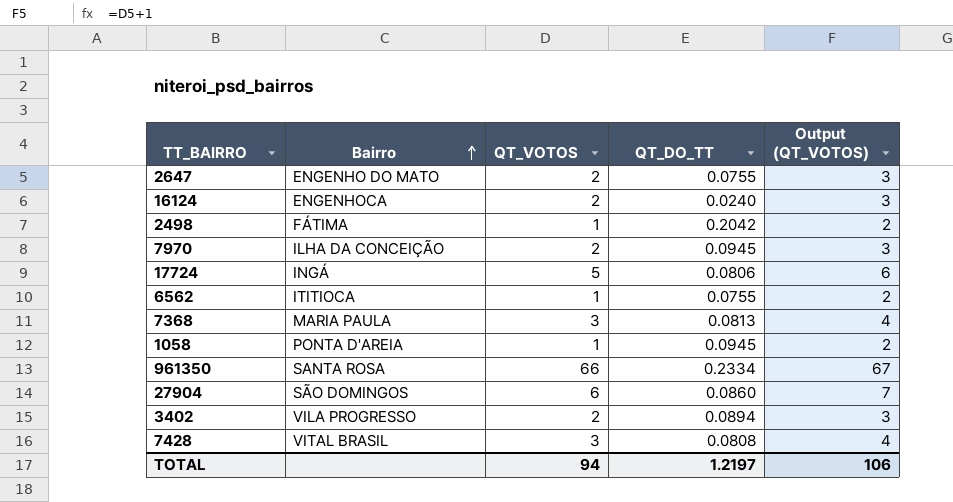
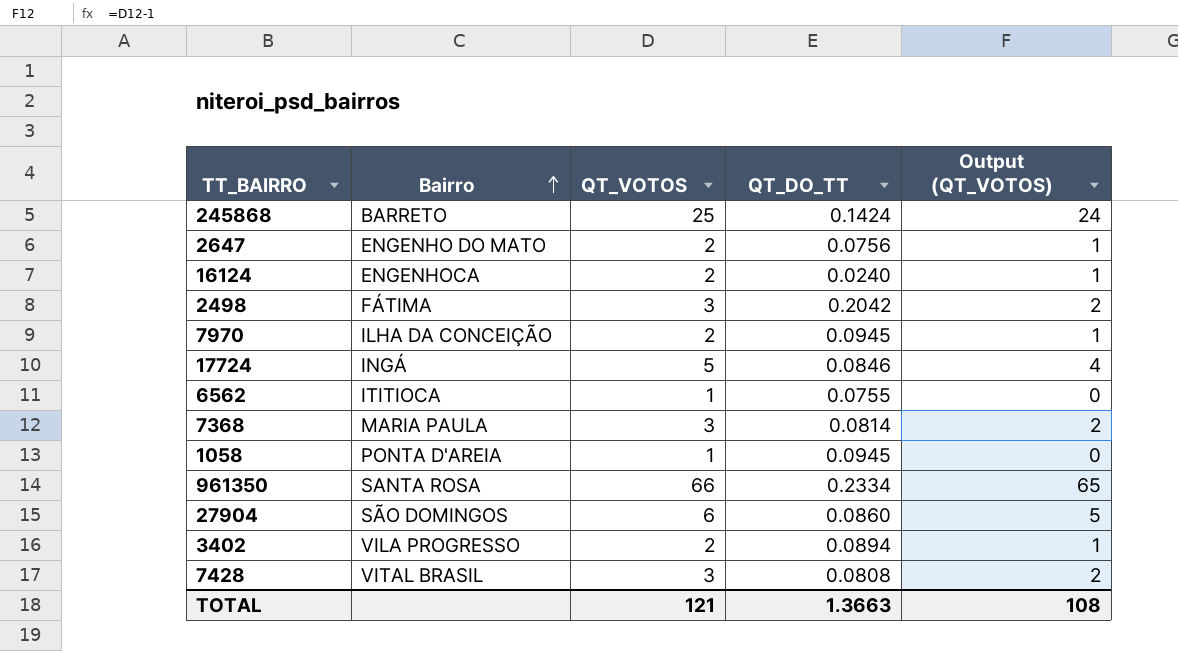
column Output (QT_VOTOS) | formula: [QT_VOTOS] + 1 -> [QT_VOTOS] - 1
row 245868: none -> BARRETO | 25 | 0.1424 | 24
2647 | QT_DO_TT: 0.0755 -> 0.0756
2498 | QT_VOTOS: 1 -> 3
17724 | QT_DO_TT: 0.0806 -> 0.0846
7368 | QT_DO_TT: 0.0813 -> 0.0814
TOTAL | QT_VOTOS: 94 -> 121
TOTAL | QT_DO_TT: 1.2197 -> 1.3663
TOTAL | Output (QT_VOTOS): 106 -> 108

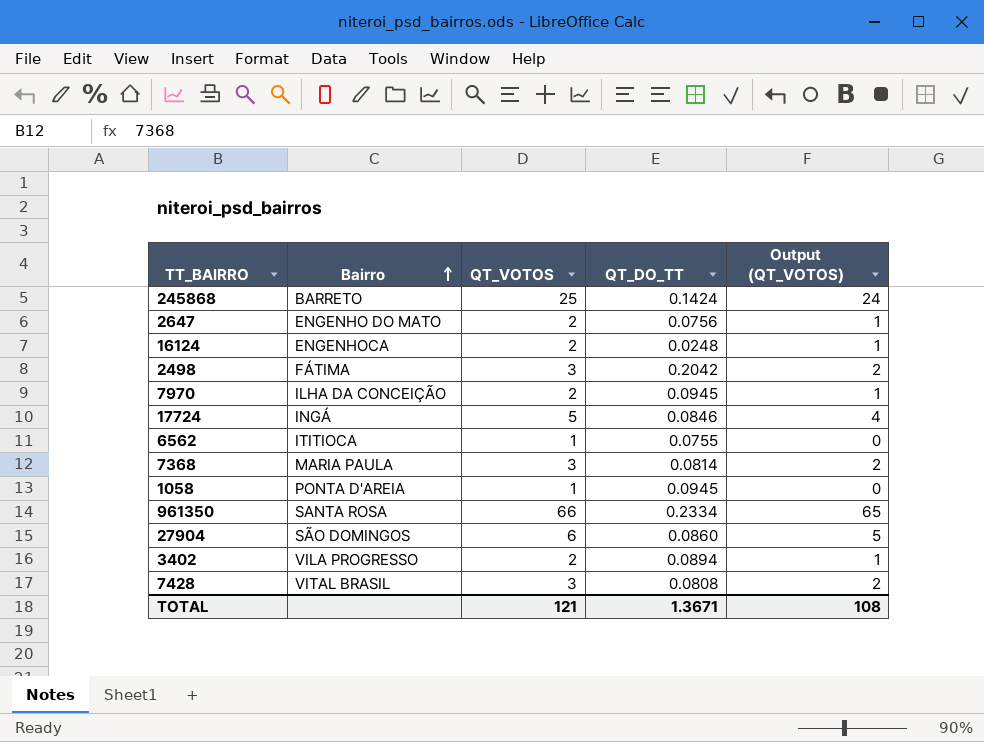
16124 | QT_DO_TT: 0.0240 -> 0.0248
TOTAL | QT_DO_TT: 1.3663 -> 1.3671

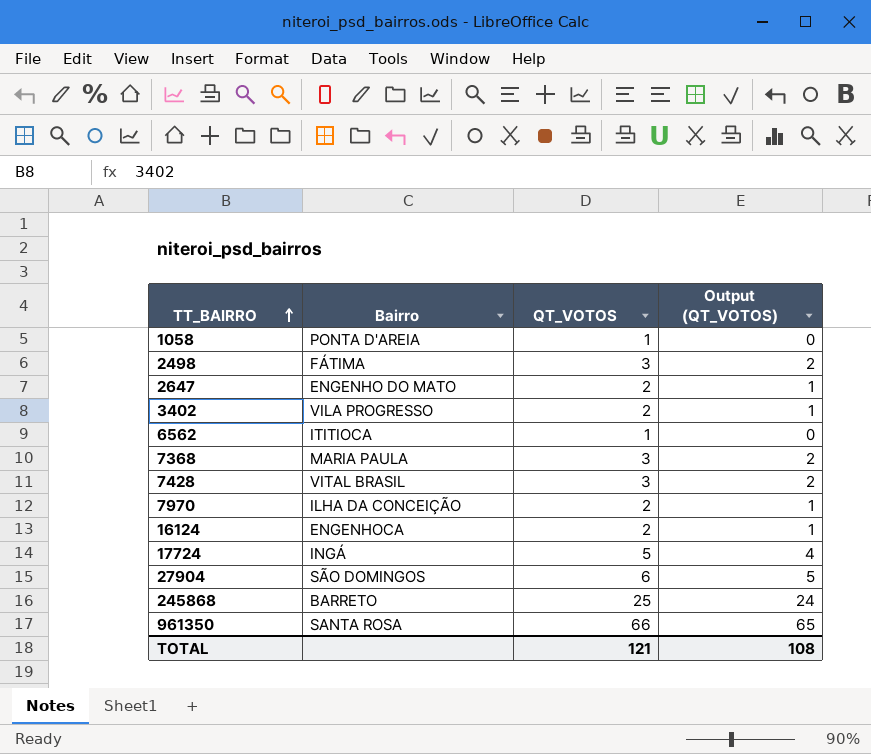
row order: Bairro ascending -> TT_BAIRRO ascending
column QT_DO_TT | position: 4 -> none

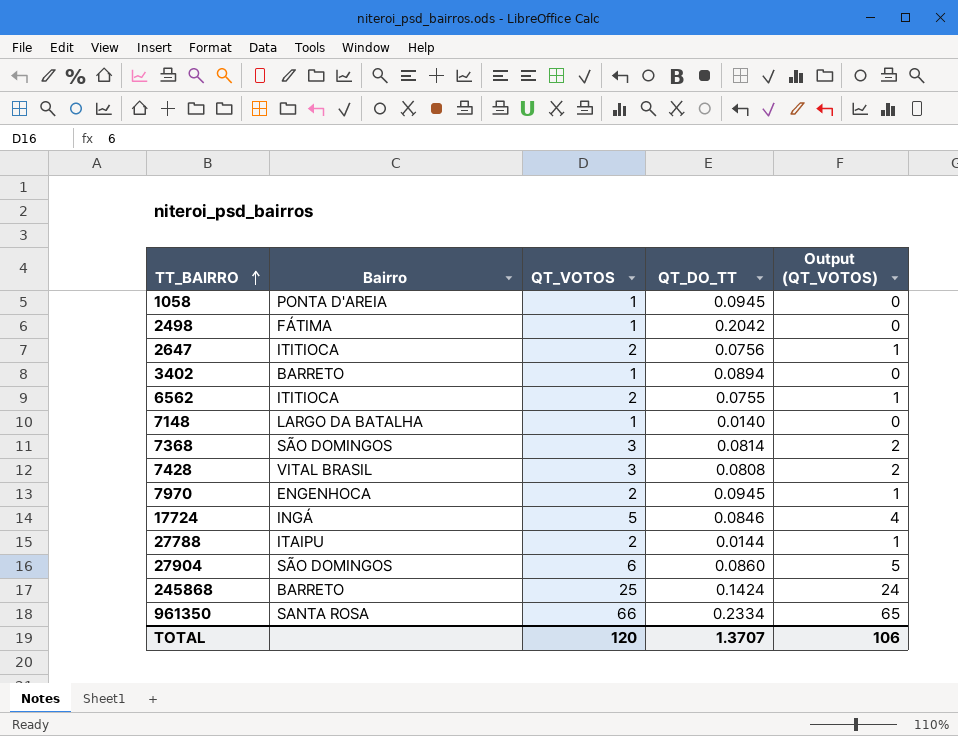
column QT_DO_TT | position: none -> 4
row 16124: ENGENHOCA | 2 | 1 -> none
2498 | QT_VOTOS: 3 -> 1
2498 | Output (QT_VOTOS): 2 -> 0
2647 | Bairro: ENGENHO DO MATO -> ITITIOCA
3402 | Bairro: VILA PROGRESSO -> BARRETO
3402 | QT_VOTOS: 2 -> 1
3402 | Output (QT_VOTOS): 1 -> 0
6562 | QT_VOTOS: 1 -> 2
6562 | Output (QT_VOTOS): 0 -> 1
row 7148: none -> LARGO DA BATALHA | 1 | 0.0140 | 0
7368 | Bairro: MARIA PAULA -> SÃO DOMINGOS
7970 | Bairro: ILHA DA CONCEIÇÃO -> ENGENHOCA
row 27788: none -> ITAIPU | 2 | 0.0144 | 1
TOTAL | QT_VOTOS: 121 -> 120
TOTAL | Output (QT_VOTOS): 108 -> 106

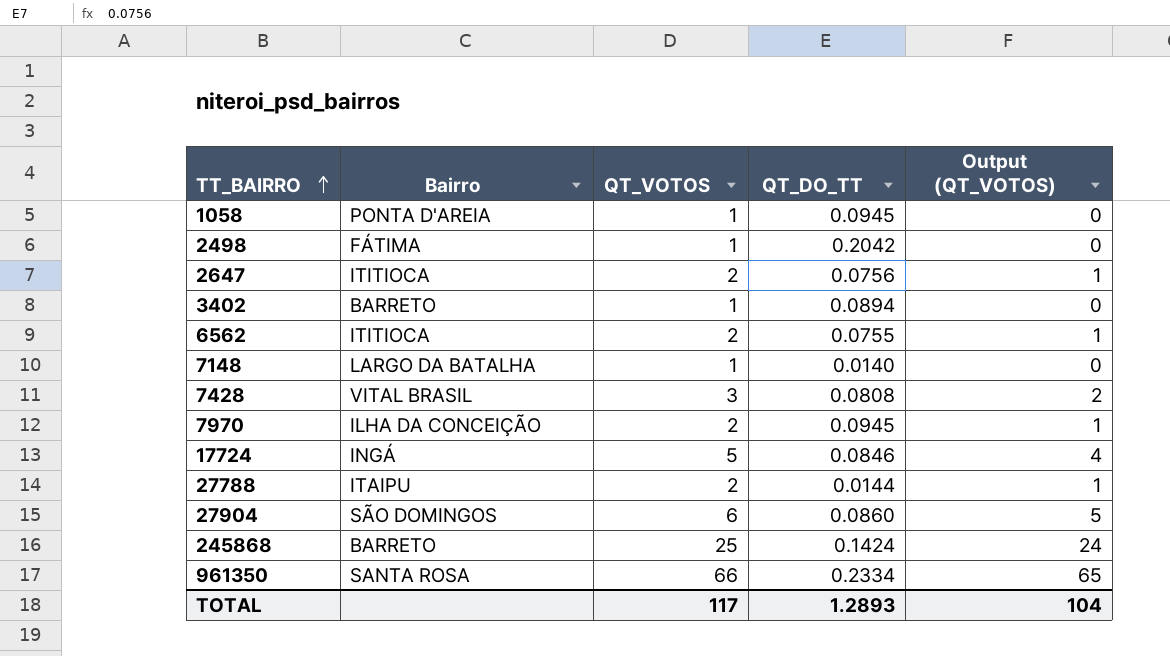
row 7368: SÃO DOMINGOS | 3 | 0.0814 | 2 -> none
7970 | Bairro: ENGENHOCA -> ILHA DA CONCEIÇÃO
TOTAL | QT_VOTOS: 120 -> 117
TOTAL | QT_DO_TT: 1.3707 -> 1.2893
TOTAL | Output (QT_VOTOS): 106 -> 104

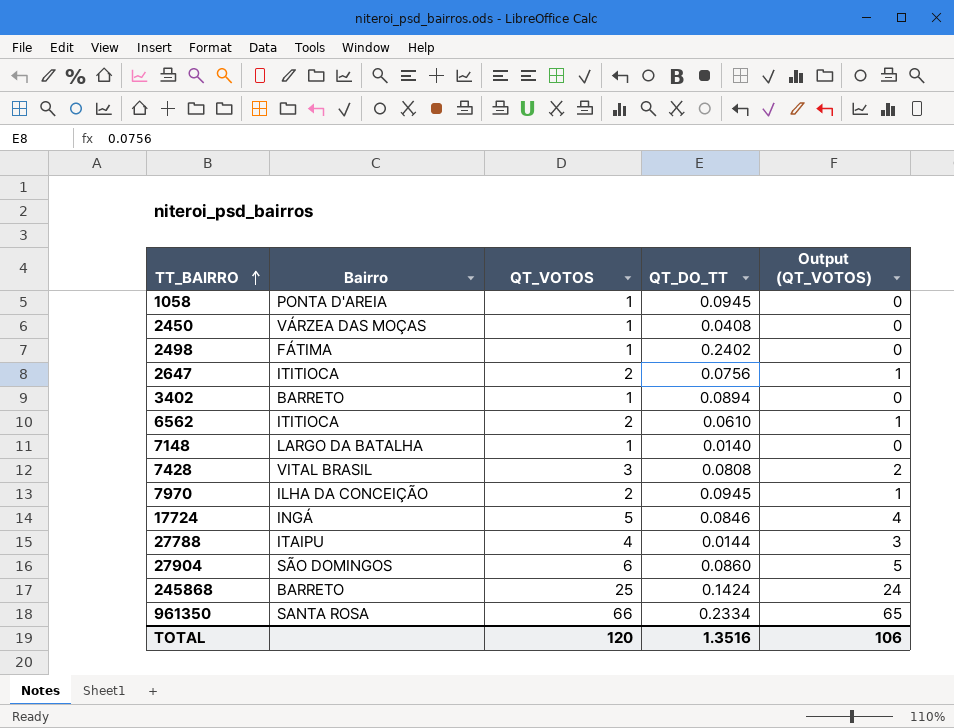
row 2450: none -> VÁRZEA DAS MOÇAS | 1 | 0.0408 | 0
2498 | QT_DO_TT: 0.2042 -> 0.2402
6562 | QT_DO_TT: 0.0755 -> 0.0610
27788 | QT_VOTOS: 2 -> 4
27788 | Output (QT_VOTOS): 1 -> 3
TOTAL | QT_VOTOS: 117 -> 120
TOTAL | QT_DO_TT: 1.2893 -> 1.3516
TOTAL | Output (QT_VOTOS): 104 -> 106

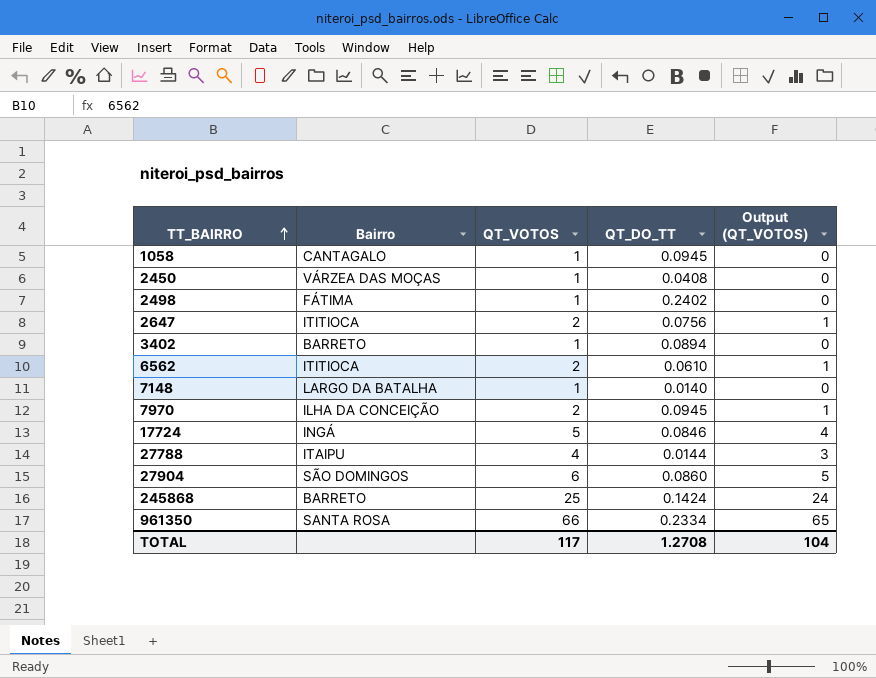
row 7428: VITAL BRASIL | 3 | 0.0808 | 2 -> none
1058 | Bairro: PONTA D'AREIA -> CANTAGALO
TOTAL | QT_VOTOS: 120 -> 117
TOTAL | QT_DO_TT: 1.3516 -> 1.2708
TOTAL | Output (QT_VOTOS): 106 -> 104

